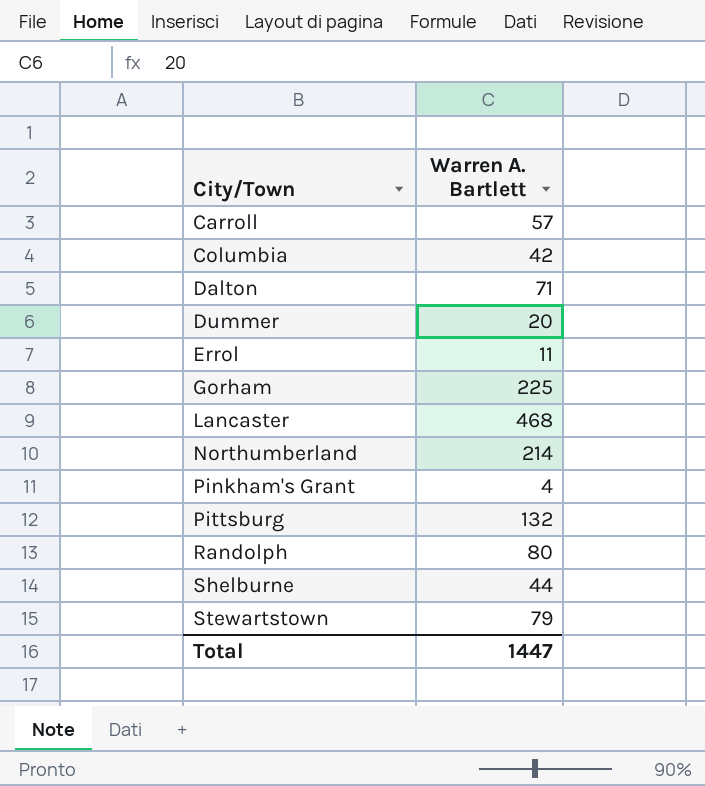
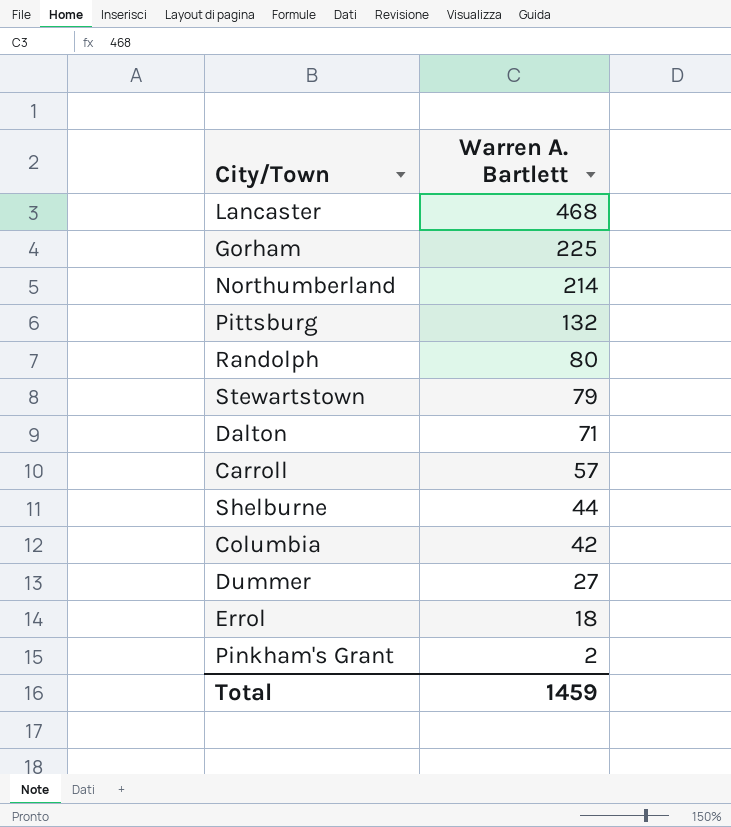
row order: City/Town ascending -> Warren A. Bartlett descending
Dummer | Warren A. Bartlett: 20 -> 27
Errol | Warren A. Bartlett: 11 -> 18
Pinkham's Grant | Warren A. Bartlett: 4 -> 2
Total | Warren A. Bartlett: 1447 -> 1459

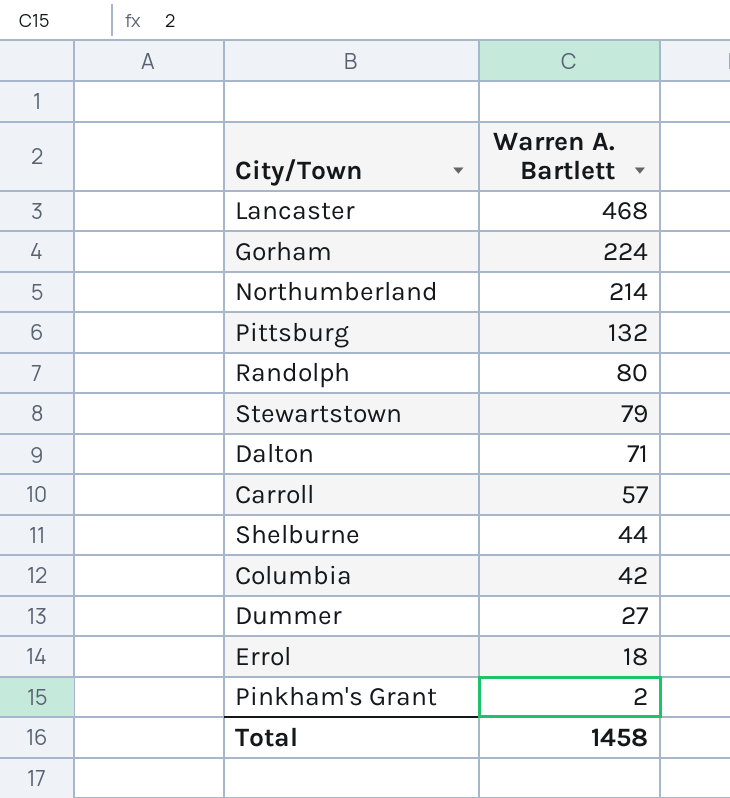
Gorham | Warren A. Bartlett: 225 -> 224
Total | Warren A. Bartlett: 1459 -> 1458

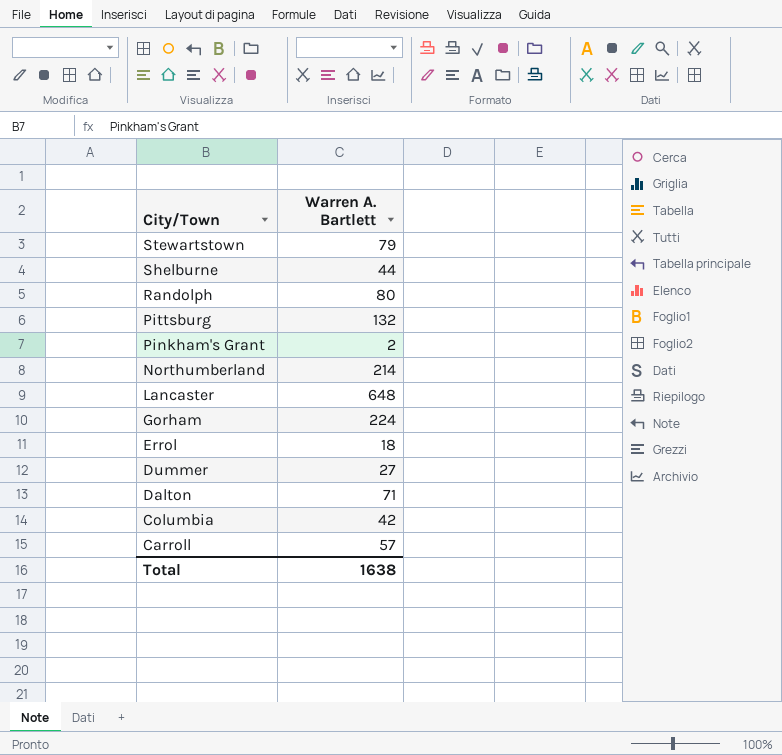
row order: Warren A. Bartlett descending -> City/Town descending
Lancaster | Warren A. Bartlett: 468 -> 648
Total | Warren A. Bartlett: 1458 -> 1638

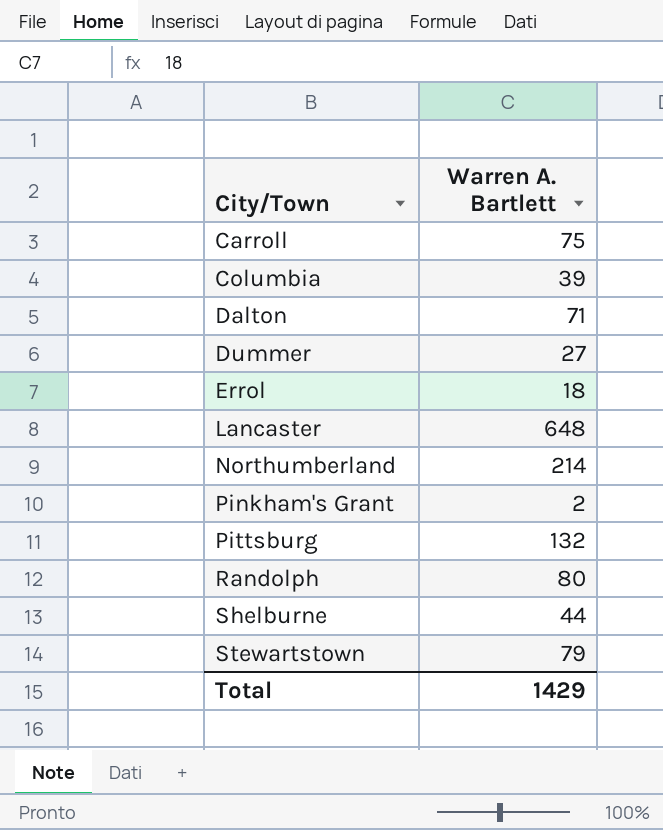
row order: City/Town descending -> City/Town ascending
row Gorham: 224 -> none
Carroll | Warren A. Bartlett: 57 -> 75
Columbia | Warren A. Bartlett: 42 -> 39
Total | Warren A. Bartlett: 1638 -> 1429

